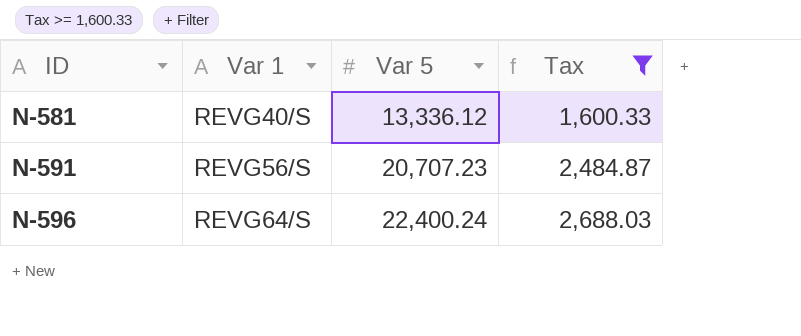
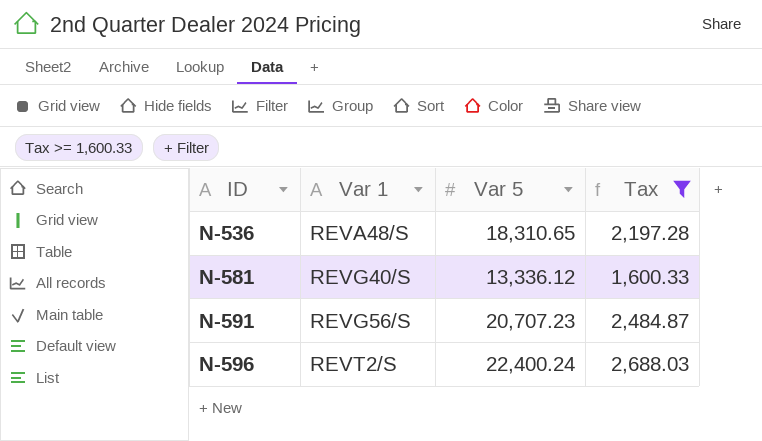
row N-536: none -> REVA48/S | 18,310.65 | 2,197.28
N-596 | Var 1: REVG64/S -> REVT2/S

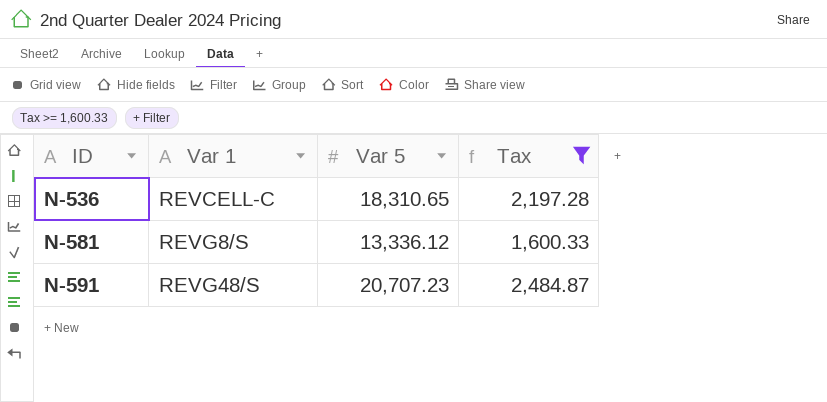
row N-596: REVT2/S | 22,400.24 | 2,688.03 -> none
N-536 | Var 1: REVA48/S -> REVCELL-C
N-581 | Var 1: REVG40/S -> REVG8/S
N-591 | Var 1: REVG56/S -> REVG48/S

